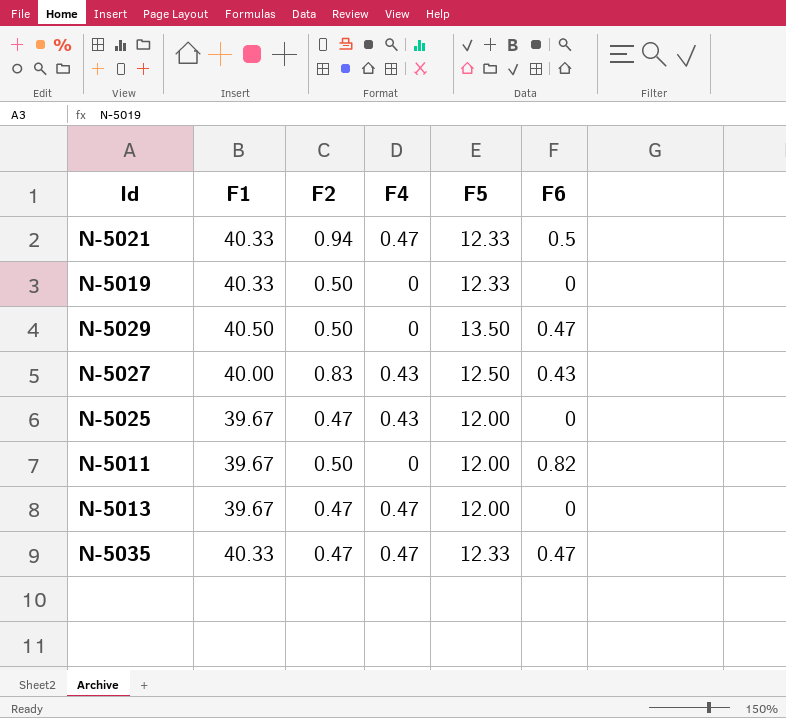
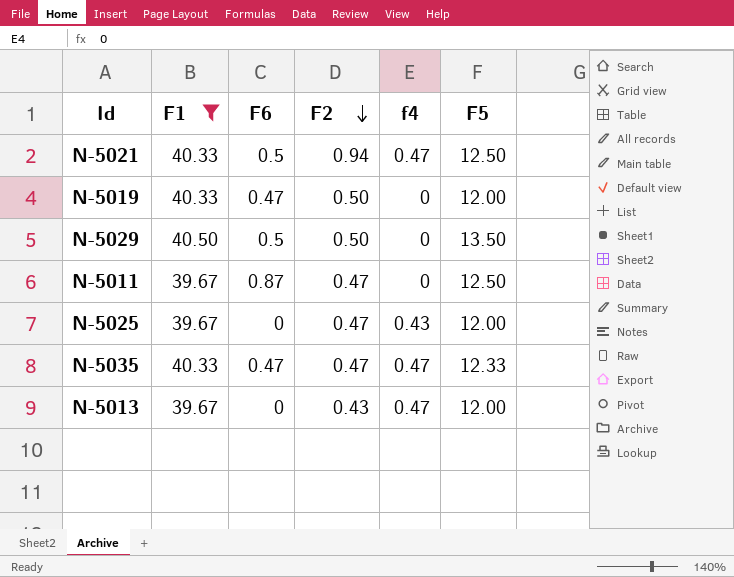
filter: none -> F1 != 40.00
row order: none -> F2 descending
column F6 | position: 6 -> 3
column name: F4 -> f4
N-5021 | F5: 12.33 -> 12.50
N-5019 | F6: 0 -> 0.47
N-5019 | F5: 12.33 -> 12.00
N-5029 | F6: 0.47 -> 0.5
N-5011 | F6: 0.82 -> 0.87
N-5011 | F2: 0.50 -> 0.47
N-5011 | F5: 12.00 -> 12.50
N-5013 | F2: 0.47 -> 0.43

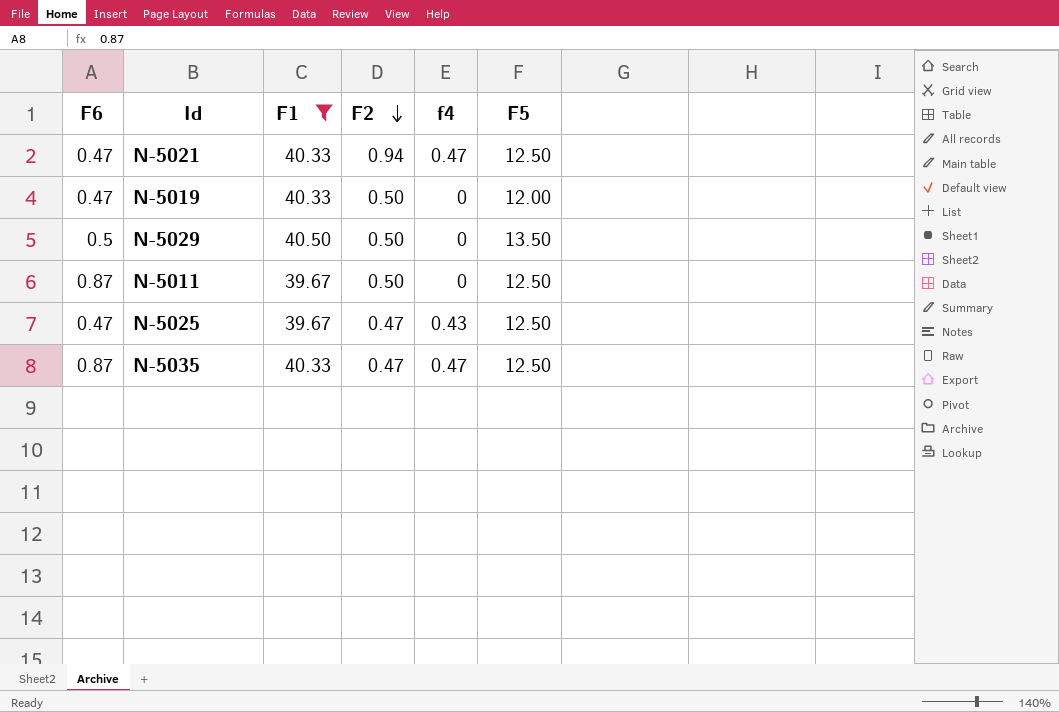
column F6 | position: 3 -> 1
row N-5013: 39.67 | 0 | 0.43 | 0.47 | 12.00 -> none
N-5021 | F6: 0.5 -> 0.47
N-5011 | F2: 0.47 -> 0.50
N-5025 | F6: 0 -> 0.47
N-5025 | F5: 12.00 -> 12.50
N-5035 | F6: 0.47 -> 0.87
N-5035 | F5: 12.33 -> 12.50

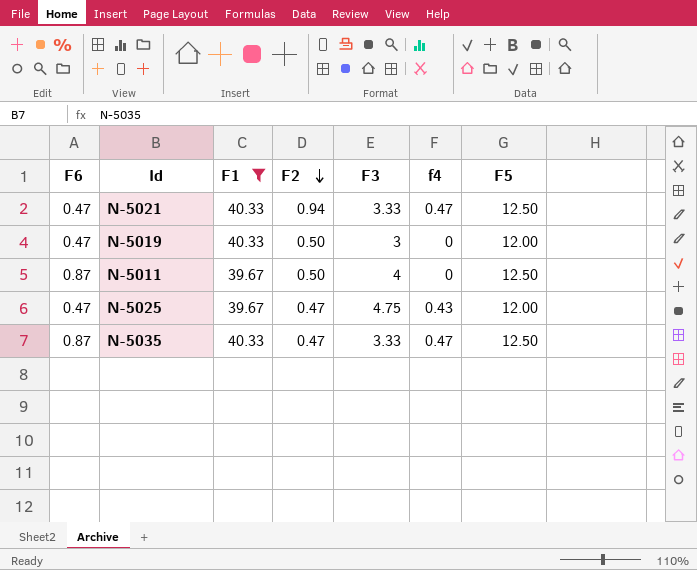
column F3 | position: none -> 5
row N-5029: 0.5 | 40.50 | 0.50 | 0 | 13.50 -> none
N-5025 | F5: 12.50 -> 12.00

